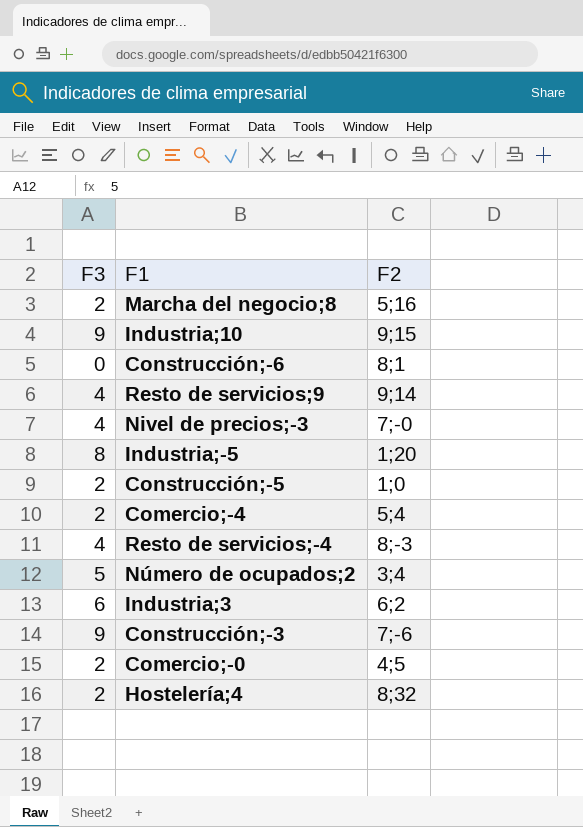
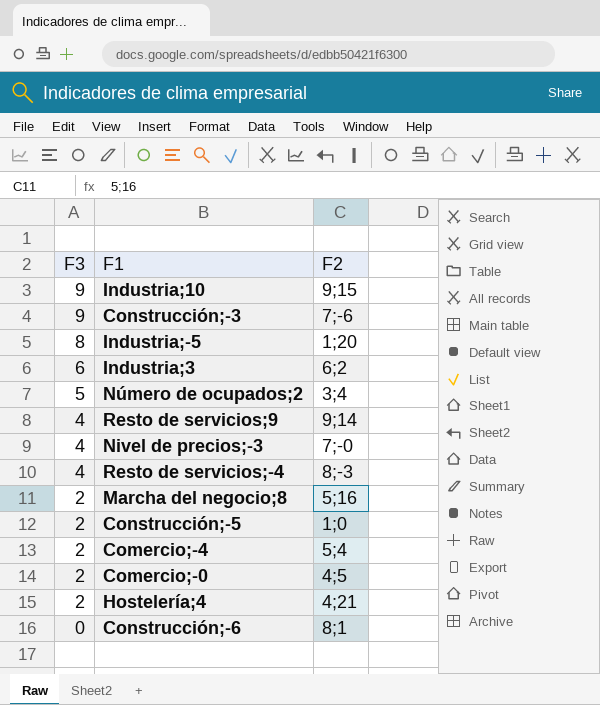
row order: none -> F3 descending
Hostelería;4 | F2: 8;32 -> 4;21

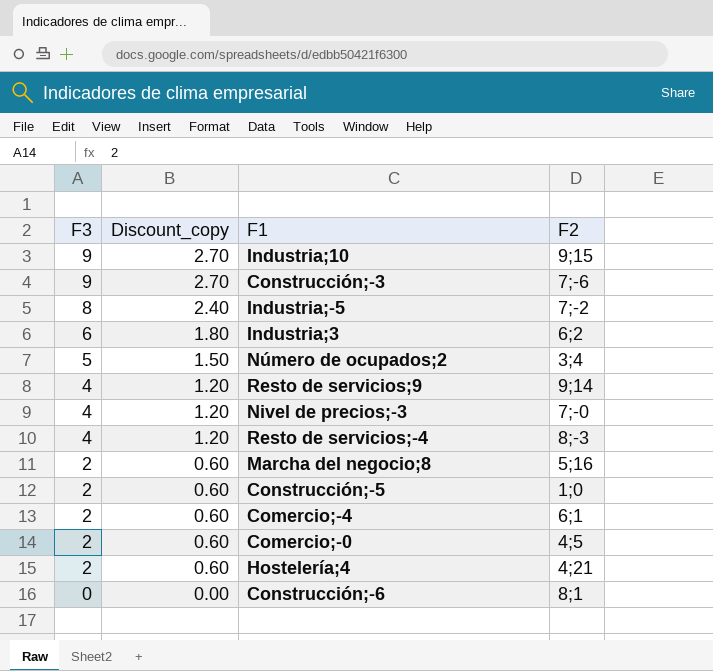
column Discount_copy | formula: none -> [F3] * 0.3
Industria;-5 | F2: 1;20 -> 7;-2
Comercio;-4 | F2: 5;4 -> 6;1

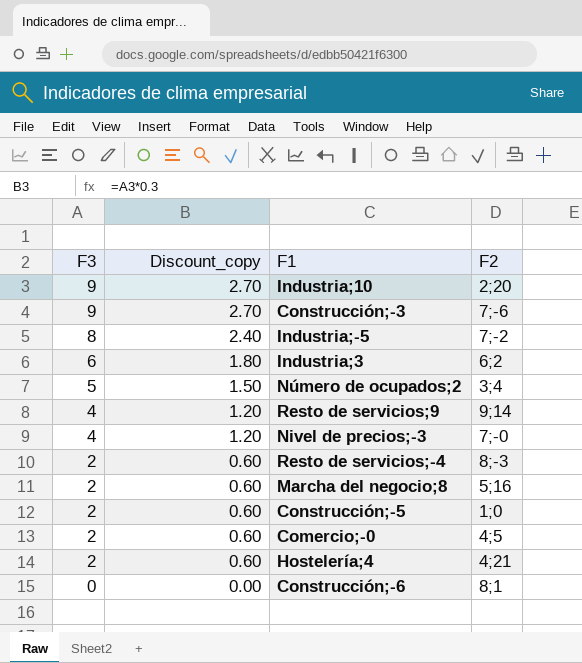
row Comercio;-4: 2 | 0.60 | 6;1 -> none
Industria;10 | F2: 9;15 -> 2;20
Resto de servicios;-4 | F3: 4 -> 2
Resto de servicios;-4 | Discount_copy: 1.20 -> 0.60

